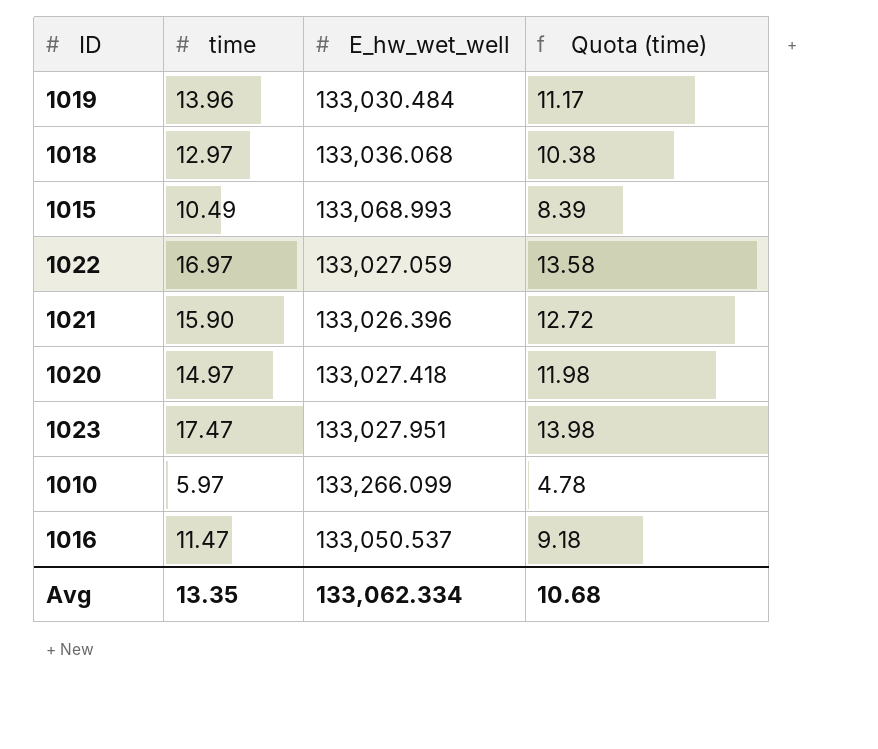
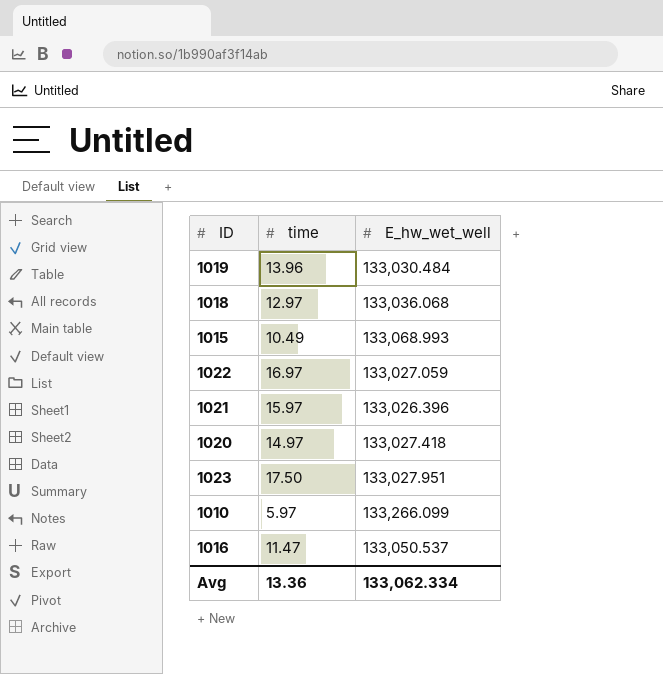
column Quota (time) | formula: [time] * 0.8 -> none
1021 | time: 15.90 -> 15.97
1023 | time: 17.47 -> 17.50
Avg | time: 13.35 -> 13.36

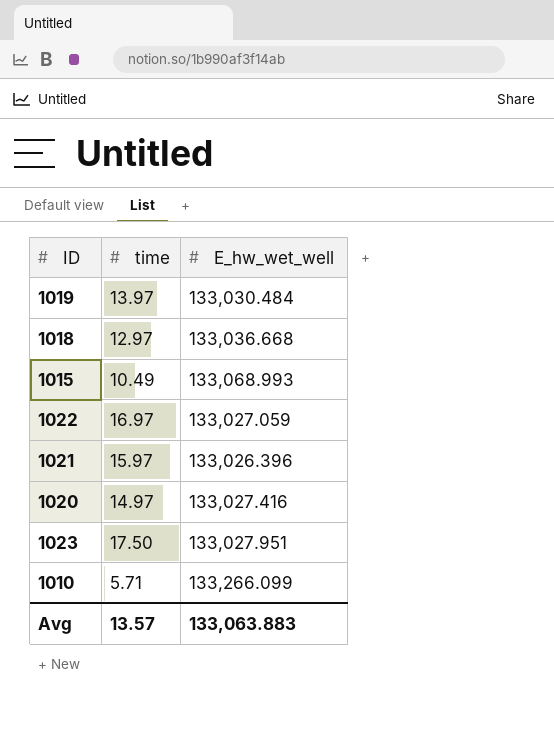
row 1016: 11.47 | 133,050.537 -> none
1019 | time: 13.96 -> 13.97
1018 | E_hw_wet_well: 133,036.068 -> 133,036.668
1020 | E_hw_wet_well: 133,027.418 -> 133,027.416
1010 | time: 5.97 -> 5.71
Avg | time: 13.36 -> 13.57
Avg | E_hw_wet_well: 133,062.334 -> 133,063.883

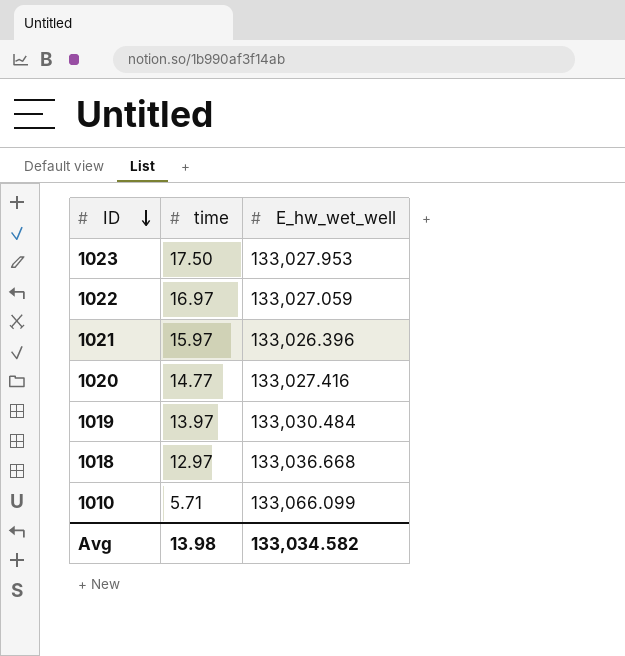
row order: none -> ID descending
row 1015: 10.49 | 133,068.993 -> none
1023 | E_hw_wet_well: 133,027.951 -> 133,027.953
1020 | time: 14.97 -> 14.77
1010 | E_hw_wet_well: 133,266.099 -> 133,066.099
Avg | time: 13.57 -> 13.98
Avg | E_hw_wet_well: 133,063.883 -> 133,034.582

